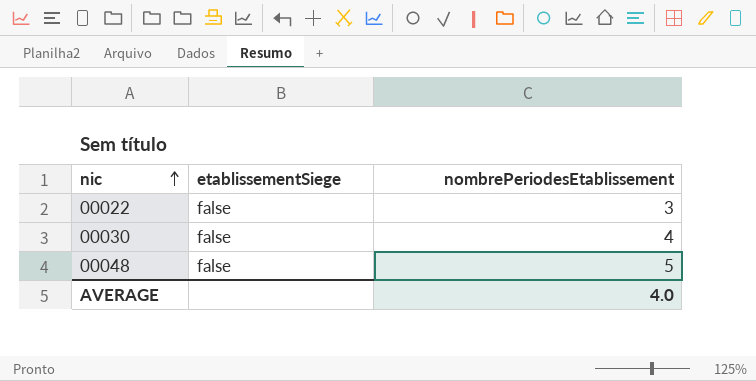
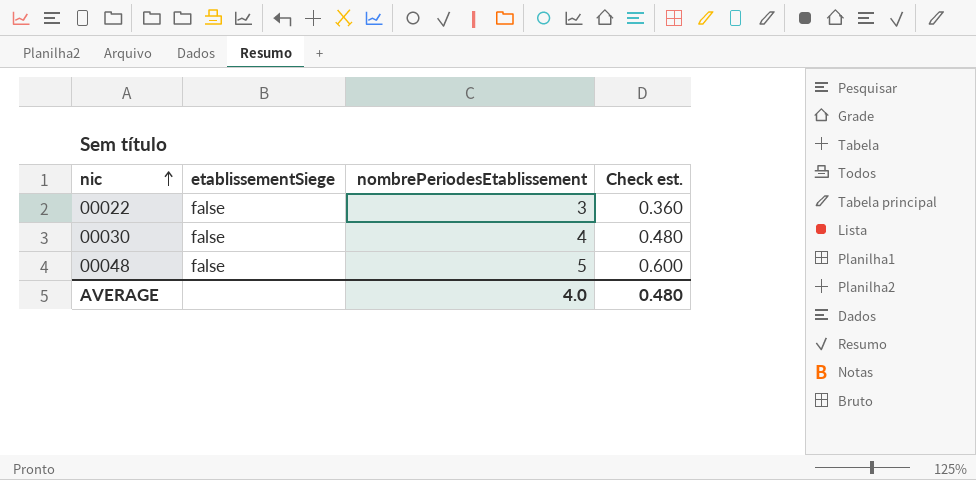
column Check est. | formula: none -> [nombrePeriodesEtablissement] * 0.12

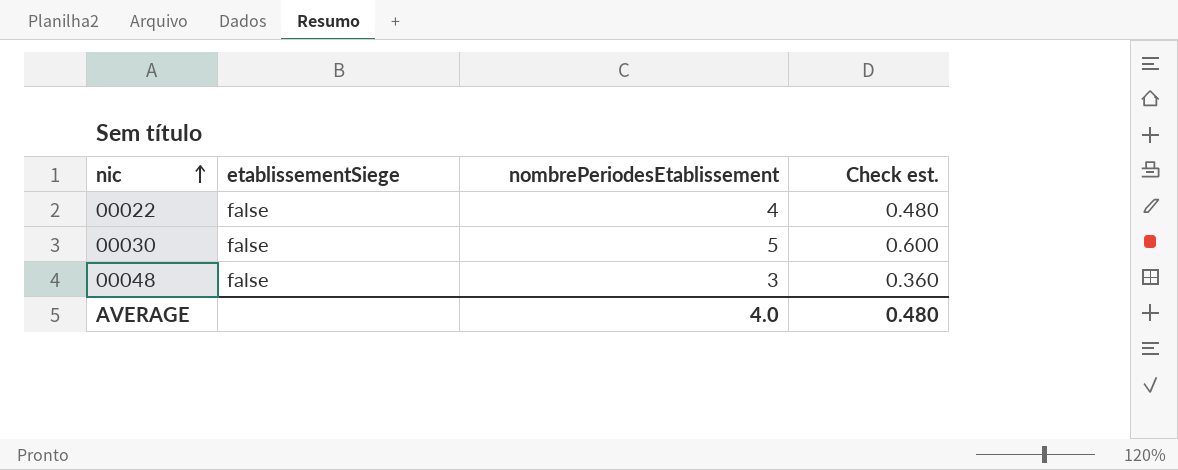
00022 | nombrePeriodesEtablissement: 3 -> 4
00022 | Check est.: 0.360 -> 0.480
00030 | nombrePeriodesEtablissement: 4 -> 5
00030 | Check est.: 0.480 -> 0.600
00048 | nombrePeriodesEtablissement: 5 -> 3
00048 | Check est.: 0.600 -> 0.360

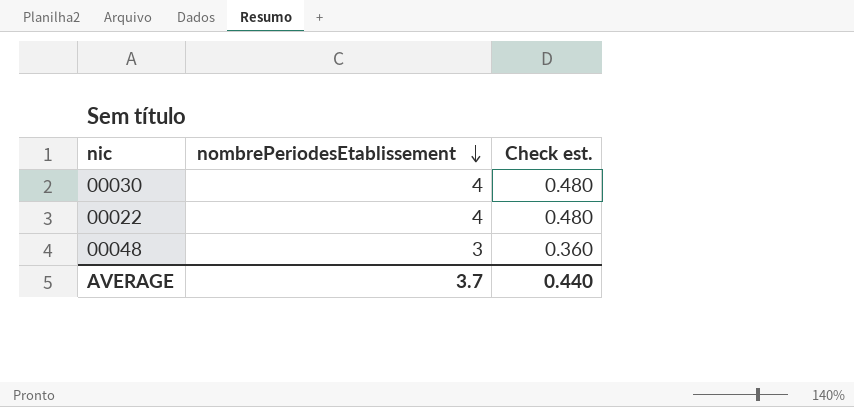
row order: nic ascending -> nombrePeriodesEtablissement descending
column etablissementSiege | position: 2 -> none
00030 | nombrePeriodesEtablissement: 5 -> 4
00030 | Check est.: 0.600 -> 0.480
AVERAGE | nombrePeriodesEtablissement: 4.0 -> 3.7
AVERAGE | Check est.: 0.480 -> 0.440

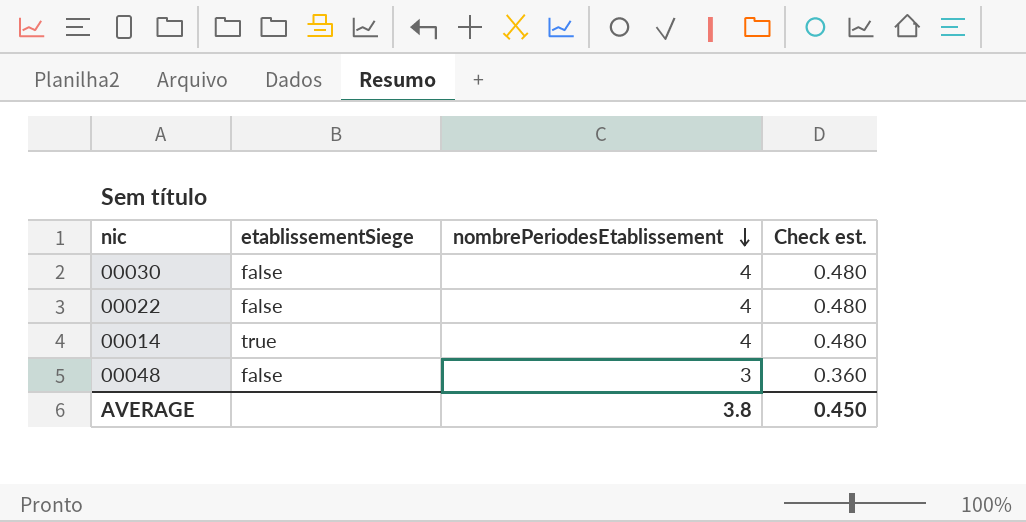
column etablissementSiege | position: none -> 2
row 00014: none -> true | 4 | 0.480
AVERAGE | nombrePeriodesEtablissement: 3.7 -> 3.8
AVERAGE | Check est.: 0.440 -> 0.450

